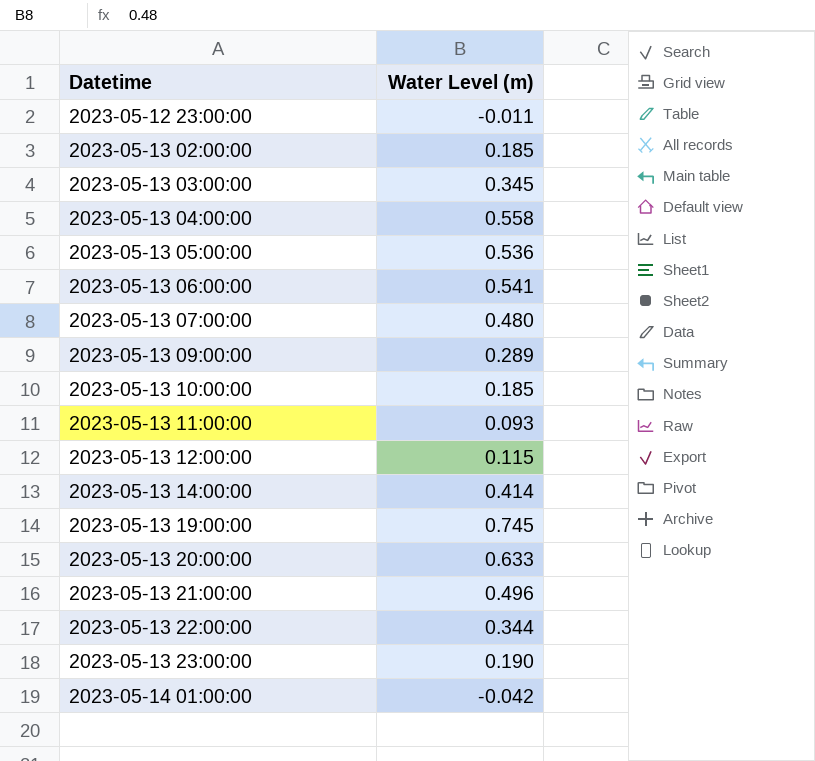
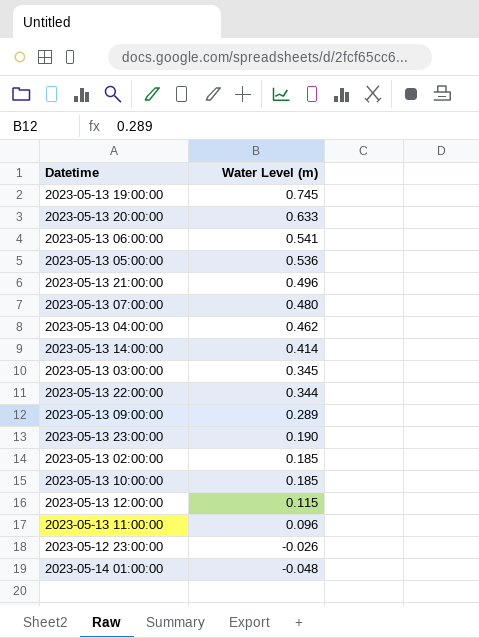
row order: Datetime ascending -> Water Level (m) descending
2023-05-13 04:00:00 | Water Level (m): 0.558 -> 0.462
2023-05-13 11:00:00 | Water Level (m): 0.093 -> 0.096
2023-05-12 23:00:00 | Water Level (m): -0.011 -> -0.026
2023-05-14 01:00:00 | Water Level (m): -0.042 -> -0.048

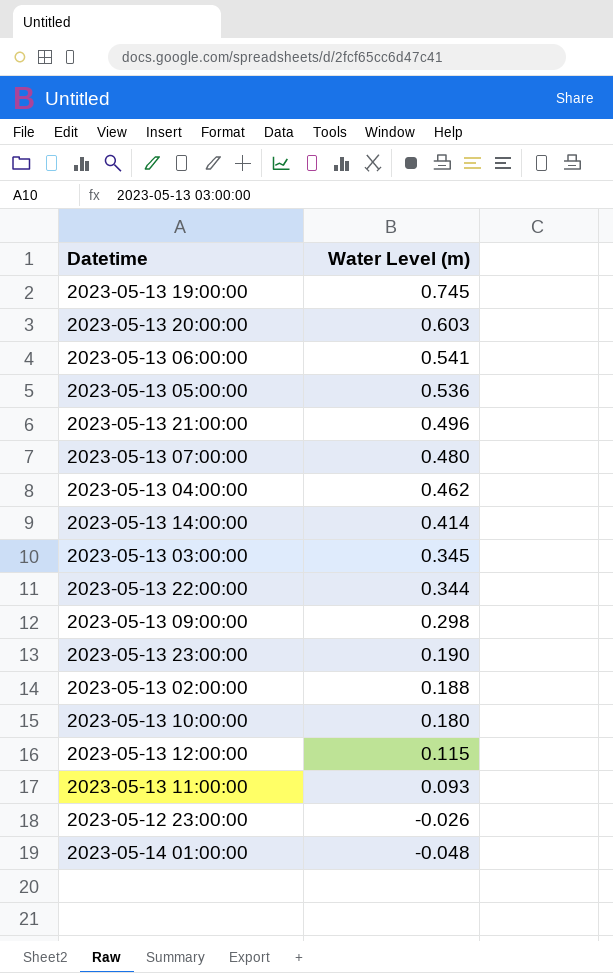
2023-05-13 20:00:00 | Water Level (m): 0.633 -> 0.603
2023-05-13 09:00:00 | Water Level (m): 0.289 -> 0.298
2023-05-13 02:00:00 | Water Level (m): 0.185 -> 0.188
2023-05-13 10:00:00 | Water Level (m): 0.185 -> 0.180
2023-05-13 11:00:00 | Water Level (m): 0.096 -> 0.093

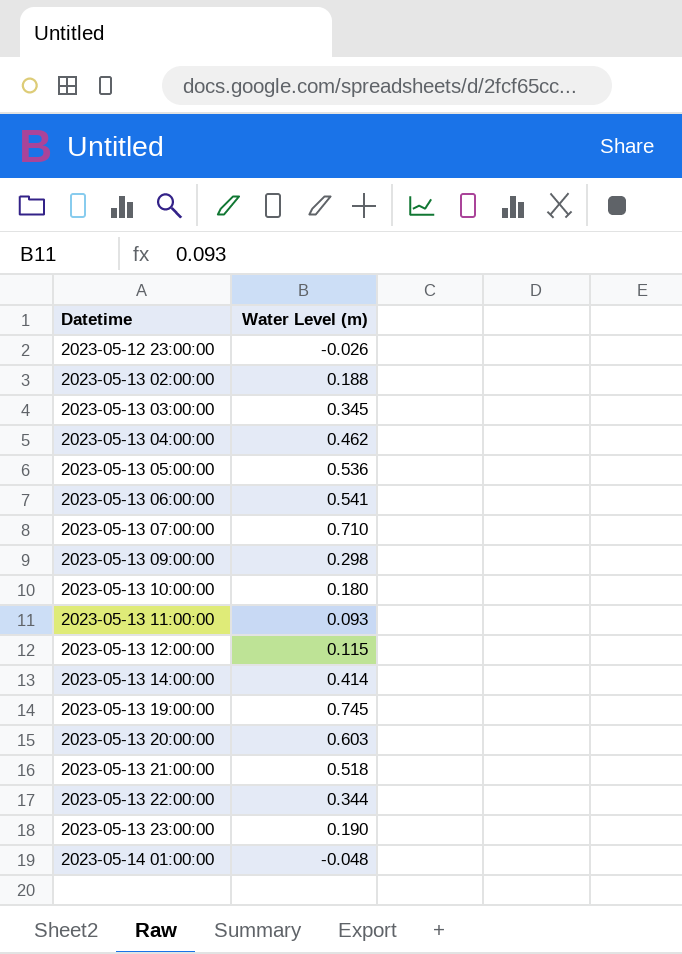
row order: Water Level (m) descending -> Datetime ascending
2023-05-13 07:00:00 | Water Level (m): 0.480 -> 0.710
2023-05-13 21:00:00 | Water Level (m): 0.496 -> 0.518

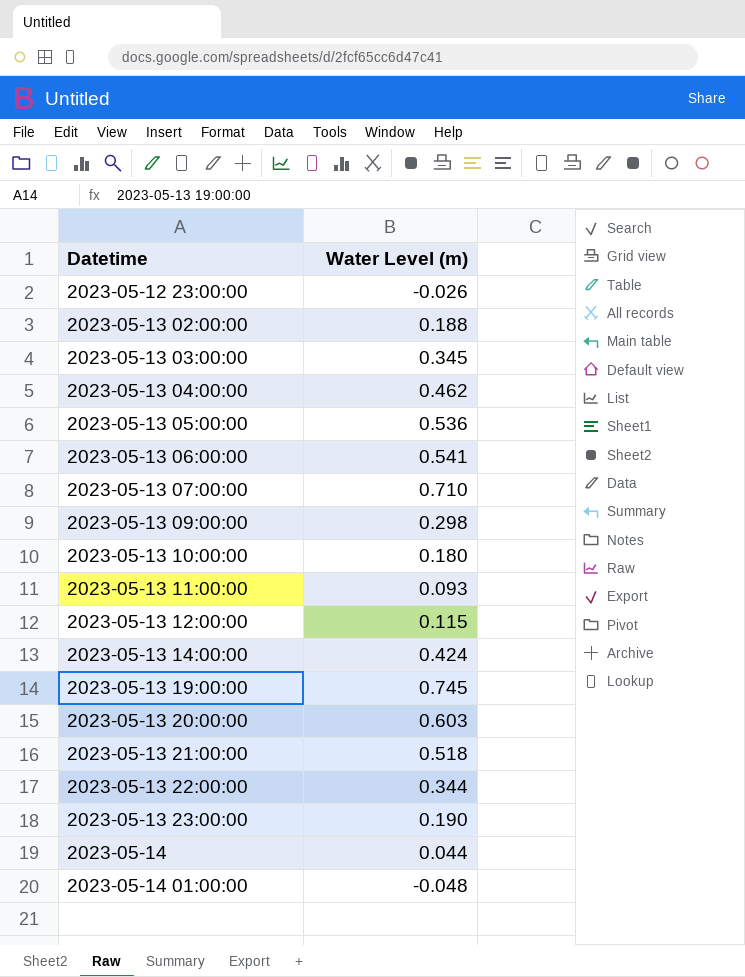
2023-05-13 14:00:00 | Water Level (m): 0.414 -> 0.424
row 2023-05-14: none -> 0.044

